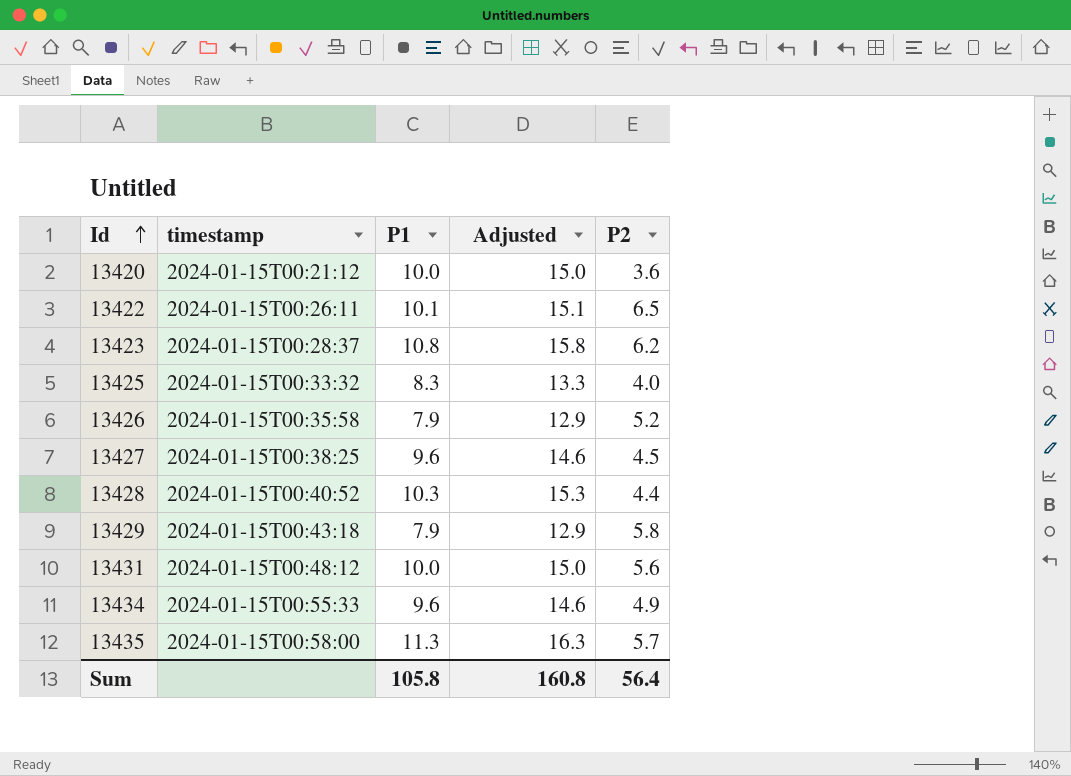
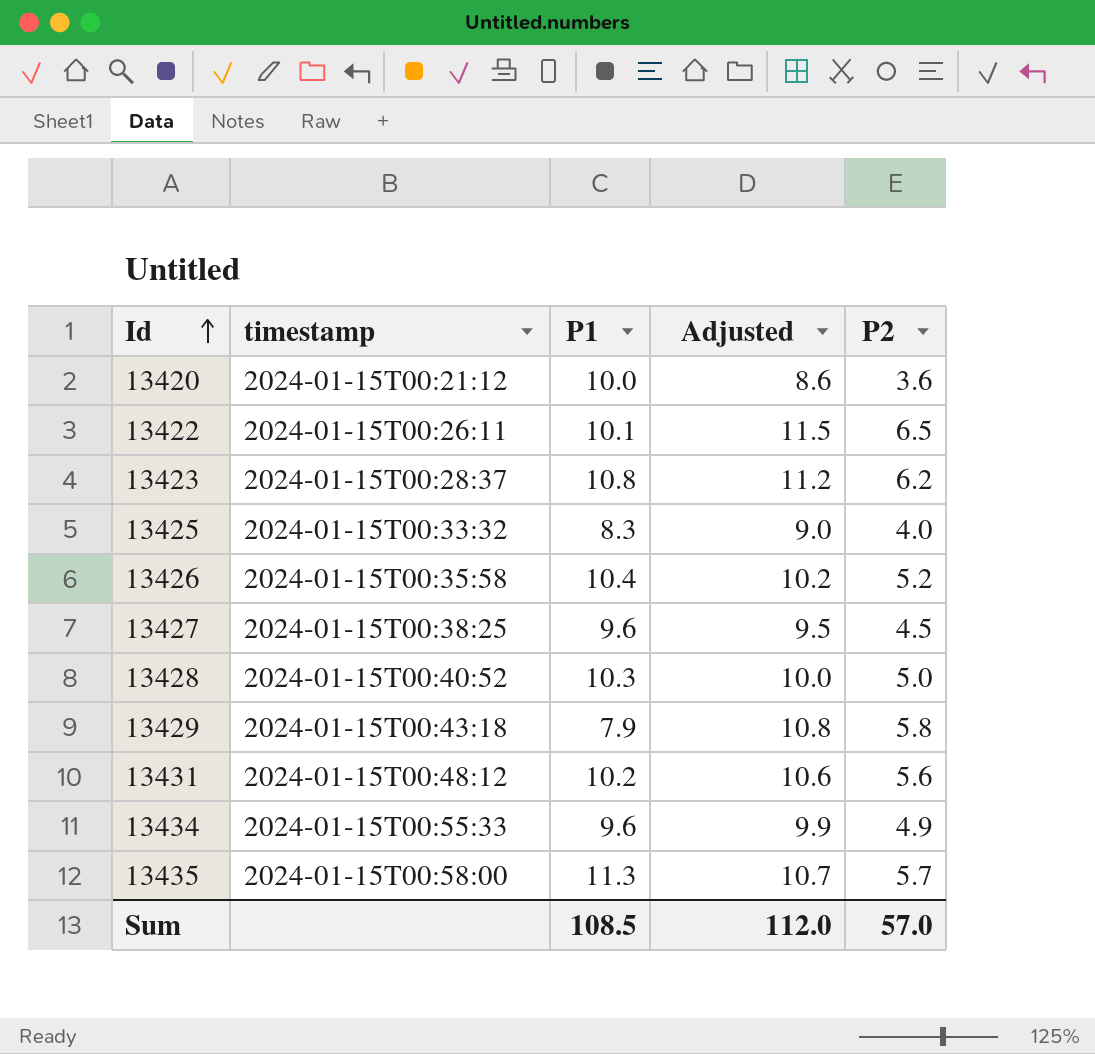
column Adjusted | formula: [P1] + 5 -> [P2] + 5
13426 | P1: 7.9 -> 10.4
13428 | P2: 4.4 -> 5.0
13431 | P1: 10.0 -> 10.2
Sum | P1: 105.8 -> 108.5
Sum | Adjusted: 160.8 -> 112.0
Sum | P2: 56.4 -> 57.0

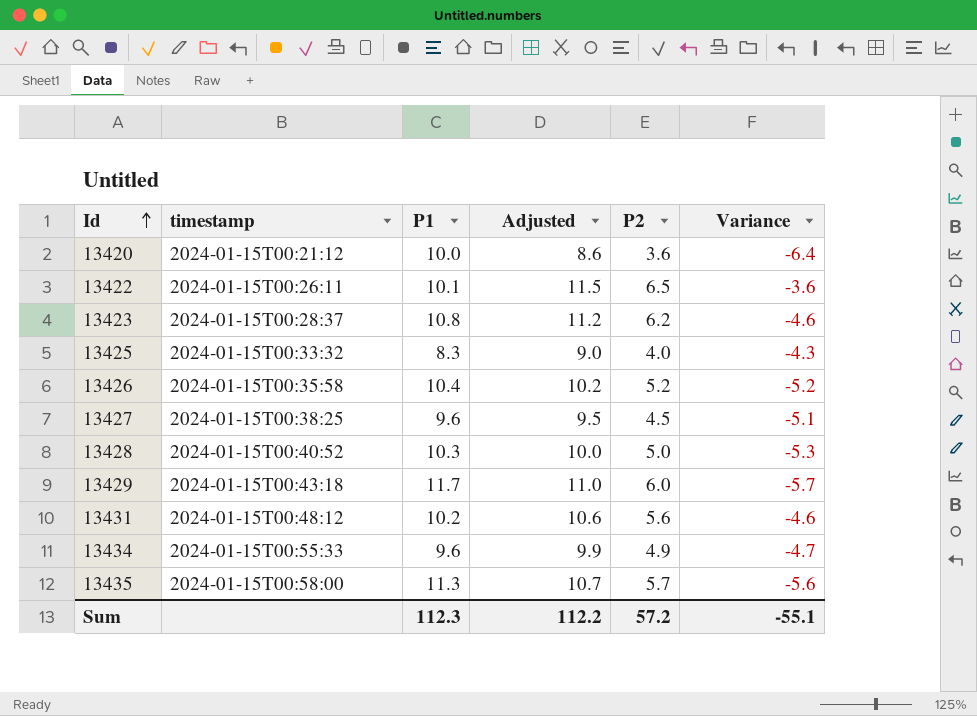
column Variance | formula: none -> [P2] - [P1]
13429 | P1: 7.9 -> 11.7
13429 | Adjusted: 10.8 -> 11.0
13429 | P2: 5.8 -> 6.0
Sum | P1: 108.5 -> 112.3
Sum | Adjusted: 112.0 -> 112.2
Sum | P2: 57.0 -> 57.2

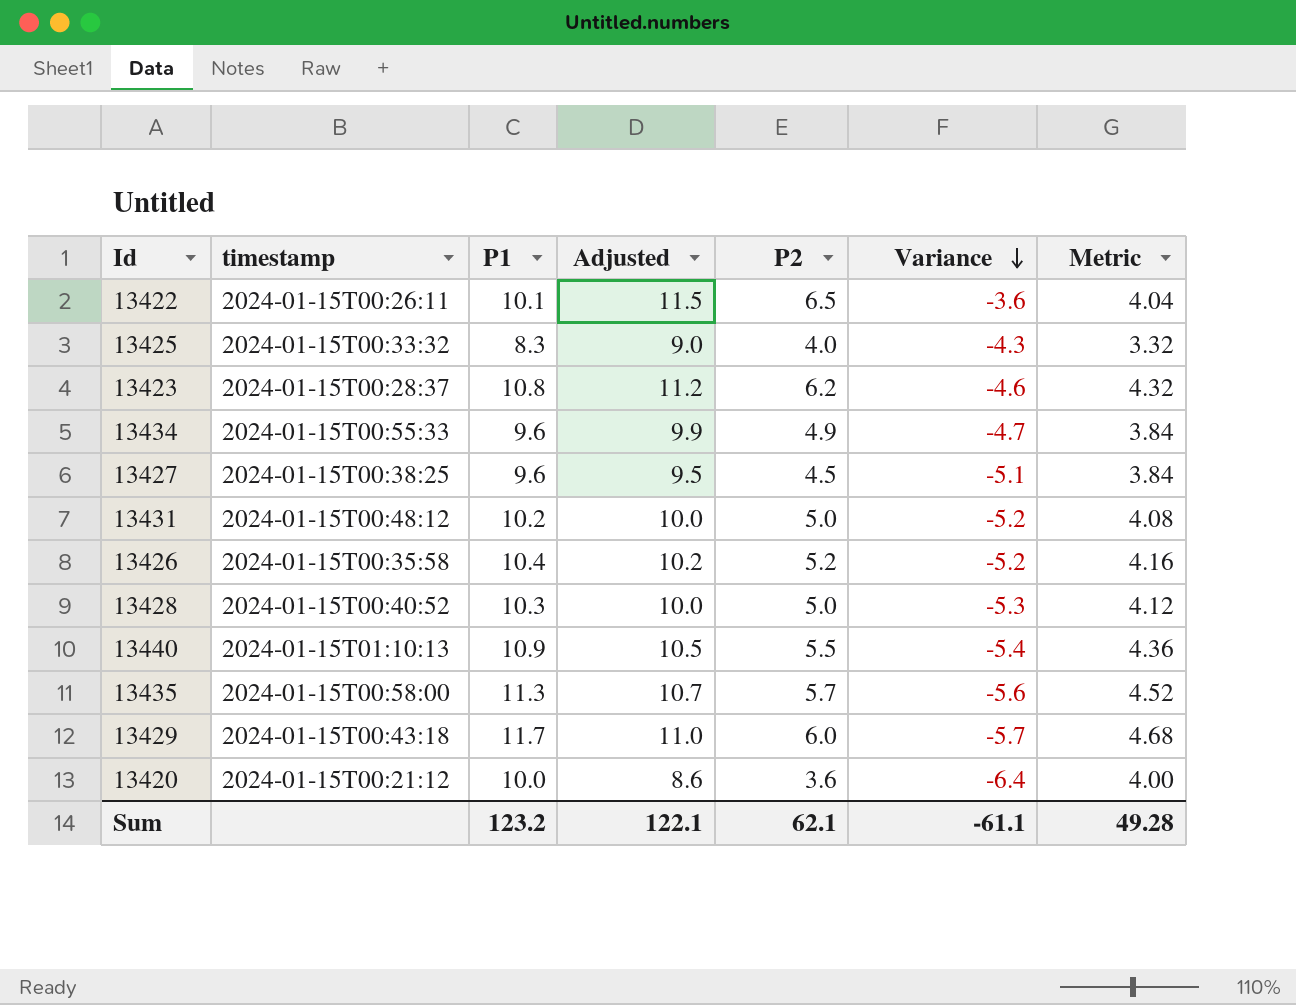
row order: Id ascending -> Variance descending
column Metric | formula: none -> [P1] * 0.4
13431 | Adjusted: 10.6 -> 10.0
13431 | P2: 5.6 -> 5.0
13431 | Variance: -4.6 -> -5.2
row 13440: none -> 2024-01-15T01:10:13 | 10.9 | 10.5 | 5.5 | -5.4 | 4.36
Sum | P1: 112.3 -> 123.2
Sum | Adjusted: 112.2 -> 122.1
Sum | P2: 57.2 -> 62.1
Sum | Variance: -55.1 -> -61.1

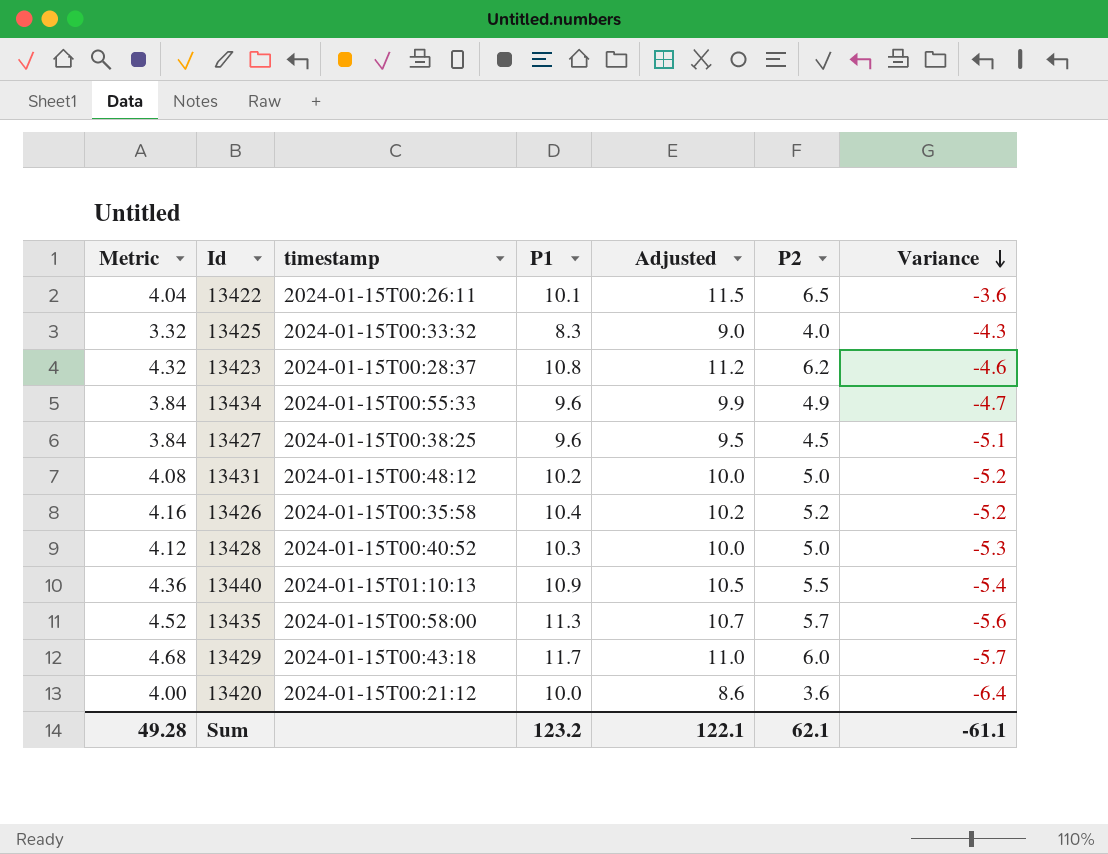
column Metric | position: 7 -> 1

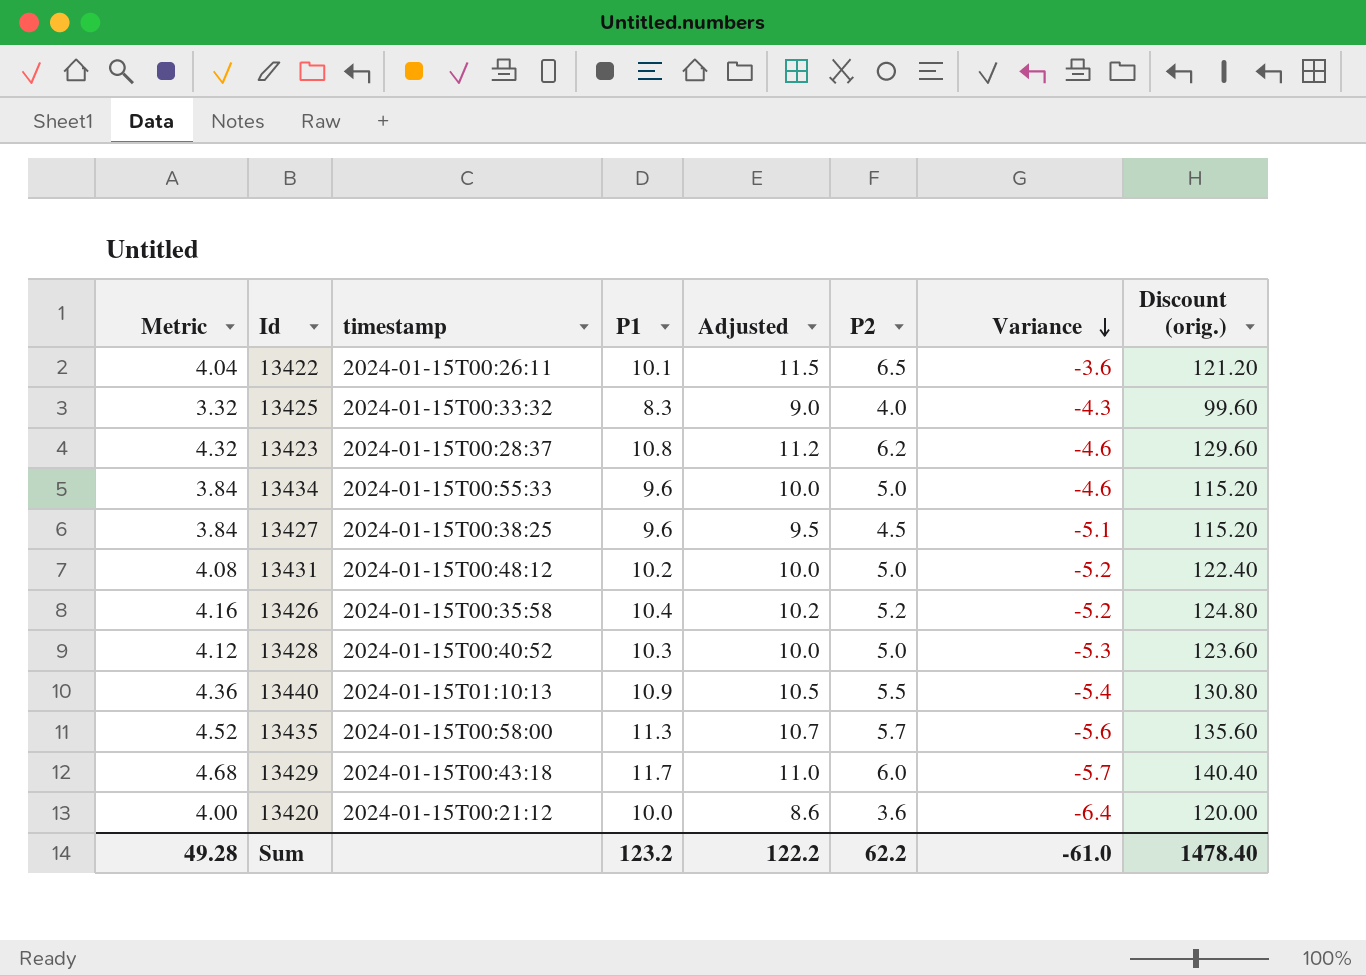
column Discount (orig.) | formula: none -> [P1] * 12
13434 | Adjusted: 9.9 -> 10.0
13434 | P2: 4.9 -> 5.0
13434 | Variance: -4.7 -> -4.6
Sum | Adjusted: 122.1 -> 122.2
Sum | P2: 62.1 -> 62.2
Sum | Variance: -61.1 -> -61.0

